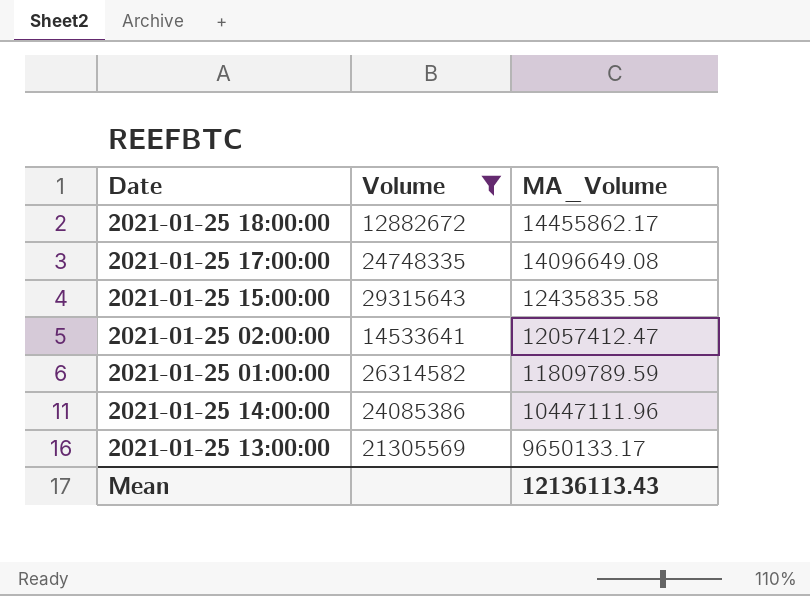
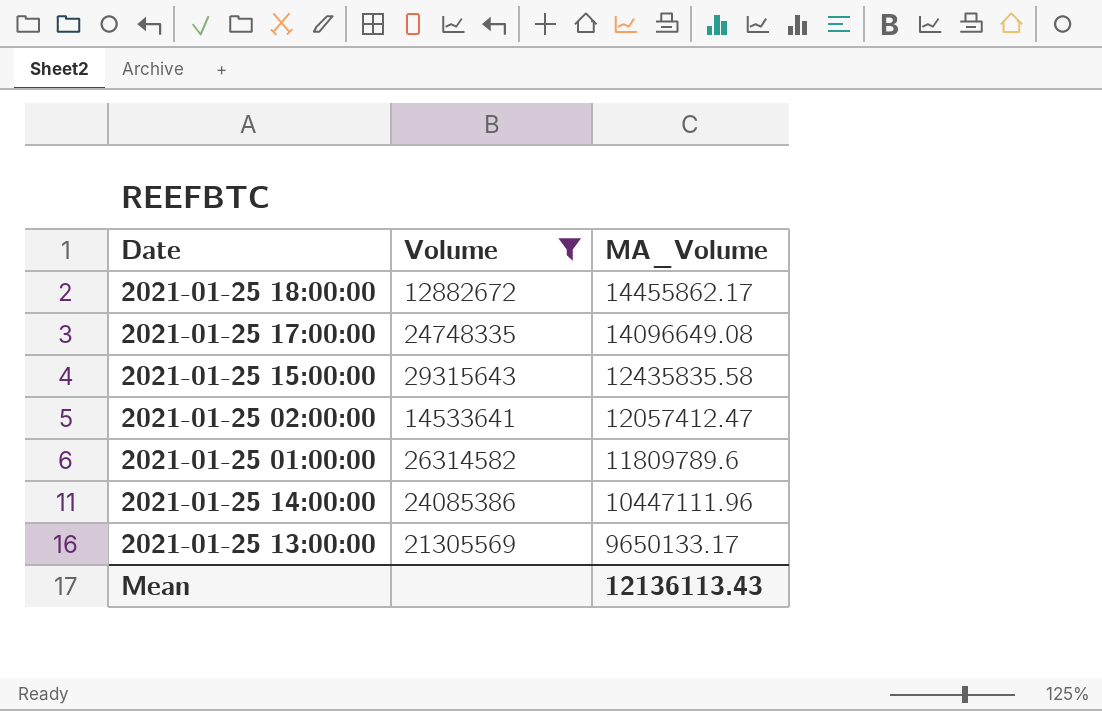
2021-01-25 01:00:00 | MA_Volume: 11809789.59 -> 11809789.6

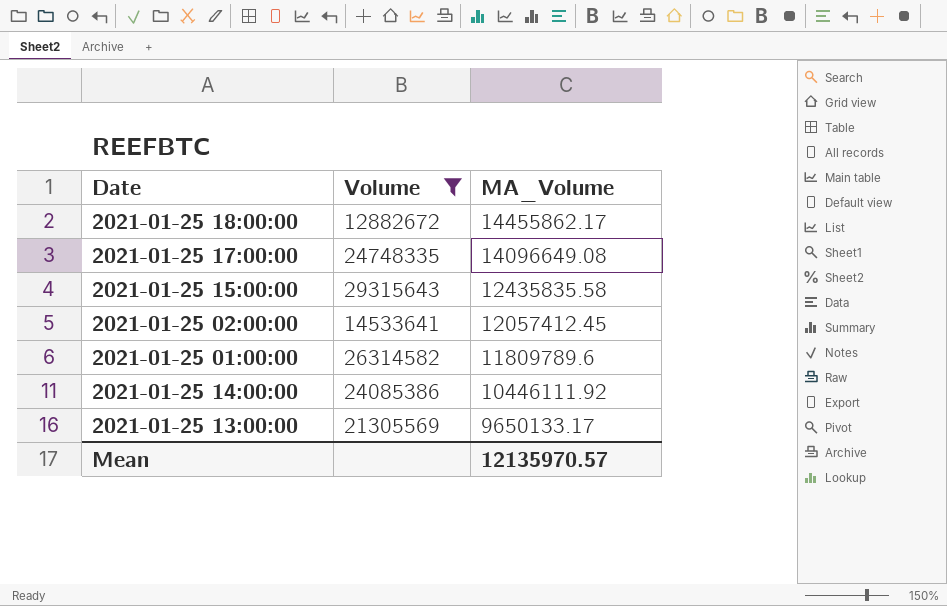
2021-01-25 02:00:00 | MA_Volume: 12057412.47 -> 12057412.45
2021-01-25 14:00:00 | MA_Volume: 10447111.96 -> 10446111.92
Mean | MA_Volume: 12136113.43 -> 12135970.57

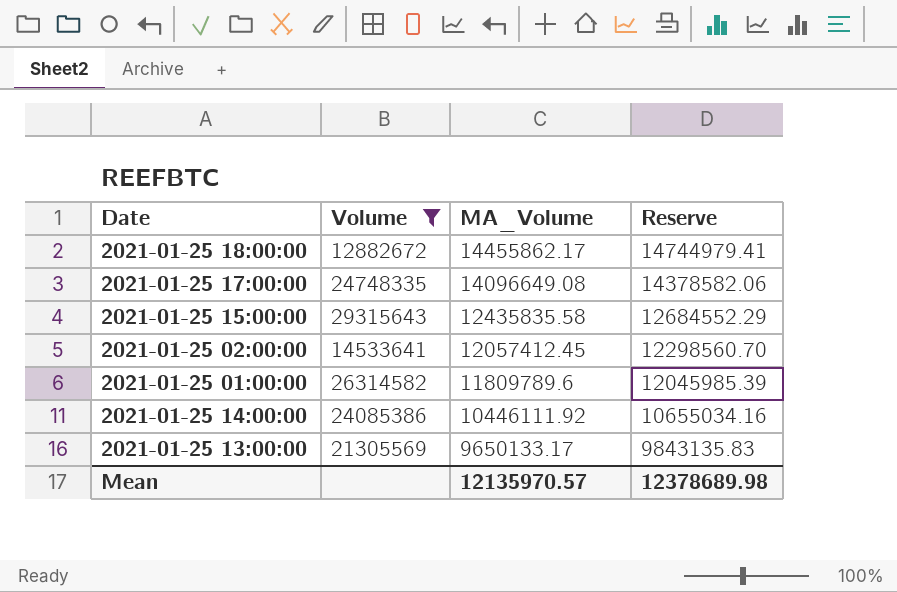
column Reserve | formula: none -> [MA_Volume] * 1.02

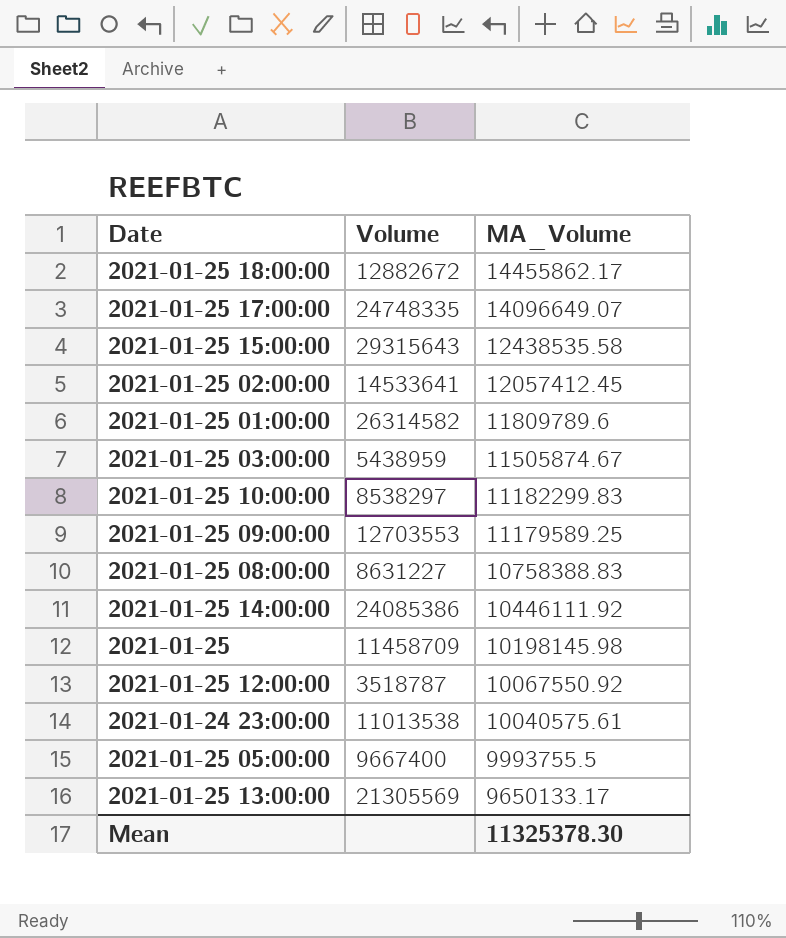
filter: Volume >= 12882672 -> none
column Reserve | formula: [MA_Volume] * 1.02 -> none
2021-01-25 17:00:00 | MA_Volume: 14096649.08 -> 14096649.07
2021-01-25 15:00:00 | MA_Volume: 12435835.58 -> 12438535.58
Mean | MA_Volume: 12135970.57 -> 11325378.30

